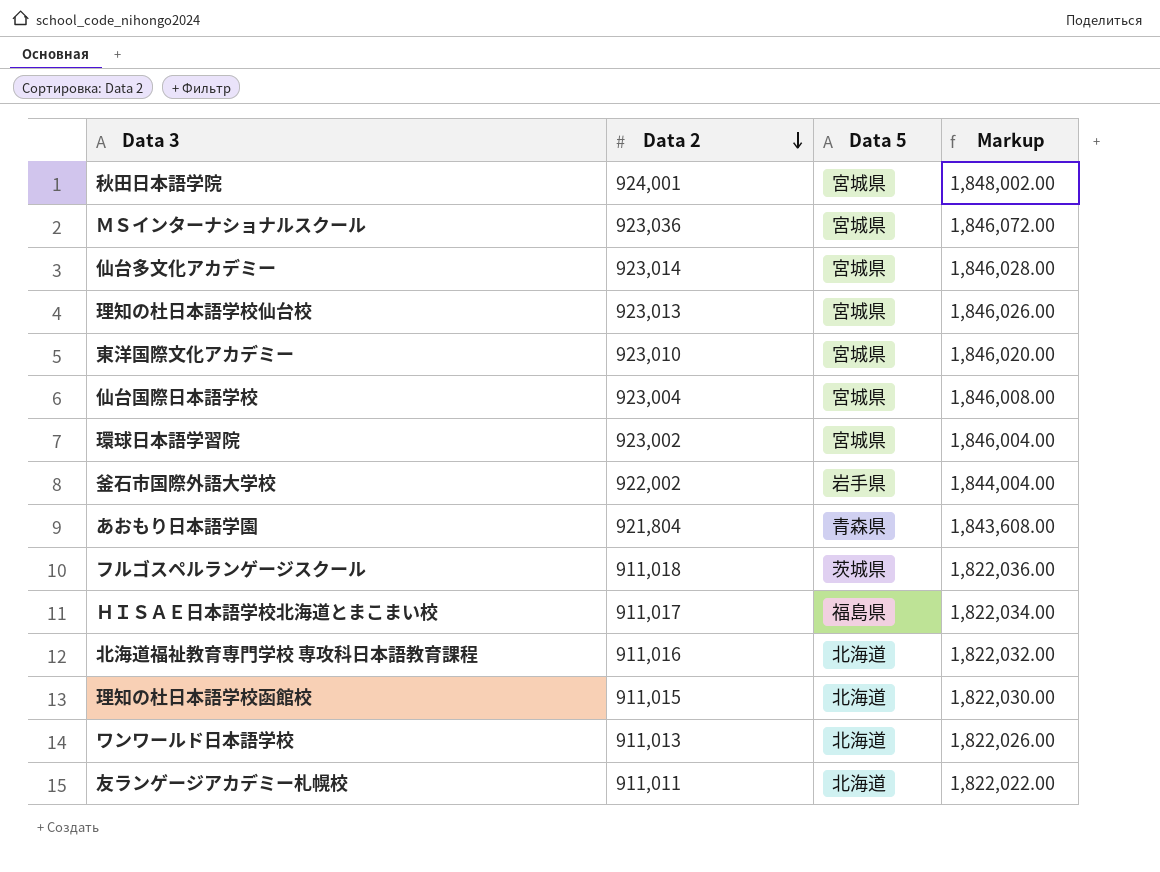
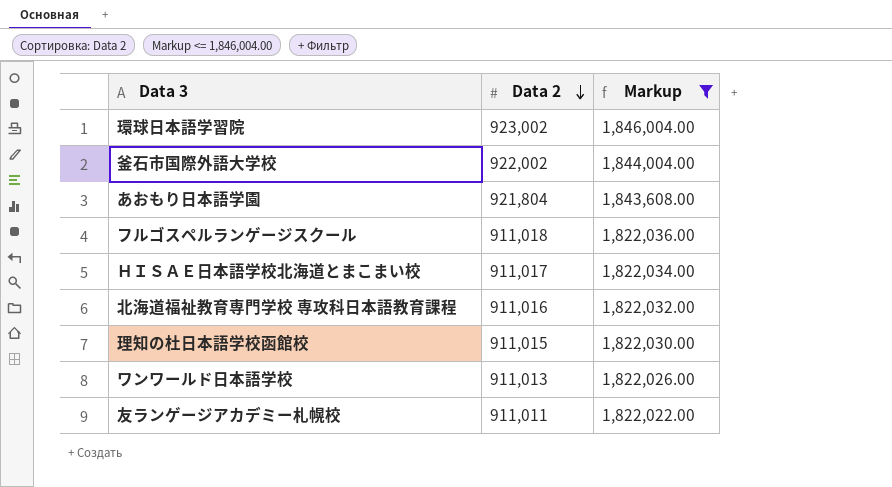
filter: none -> Markup <= 1,846,004.00
column Data 5 | position: 3 -> none

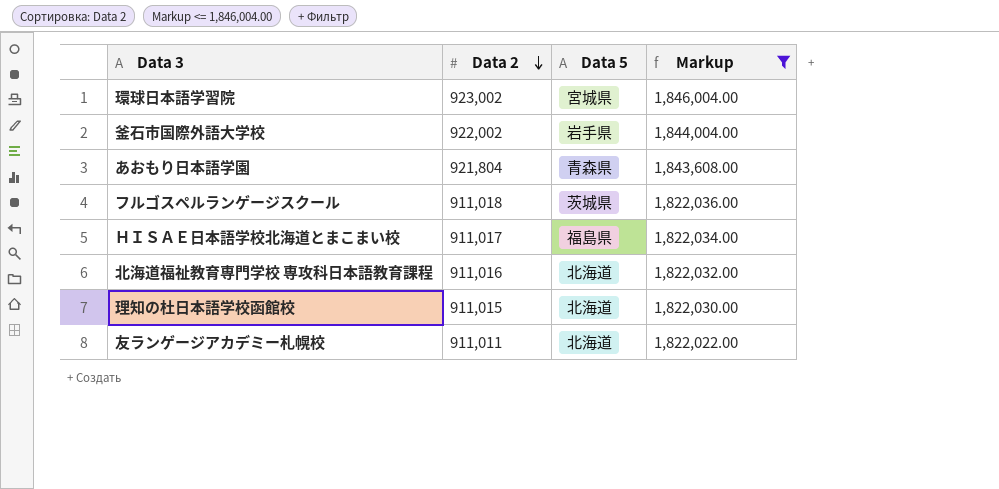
column Data 5 | position: none -> 3
row ワンワールド日本語学校: 911,013 | 1,822,026.00 -> none

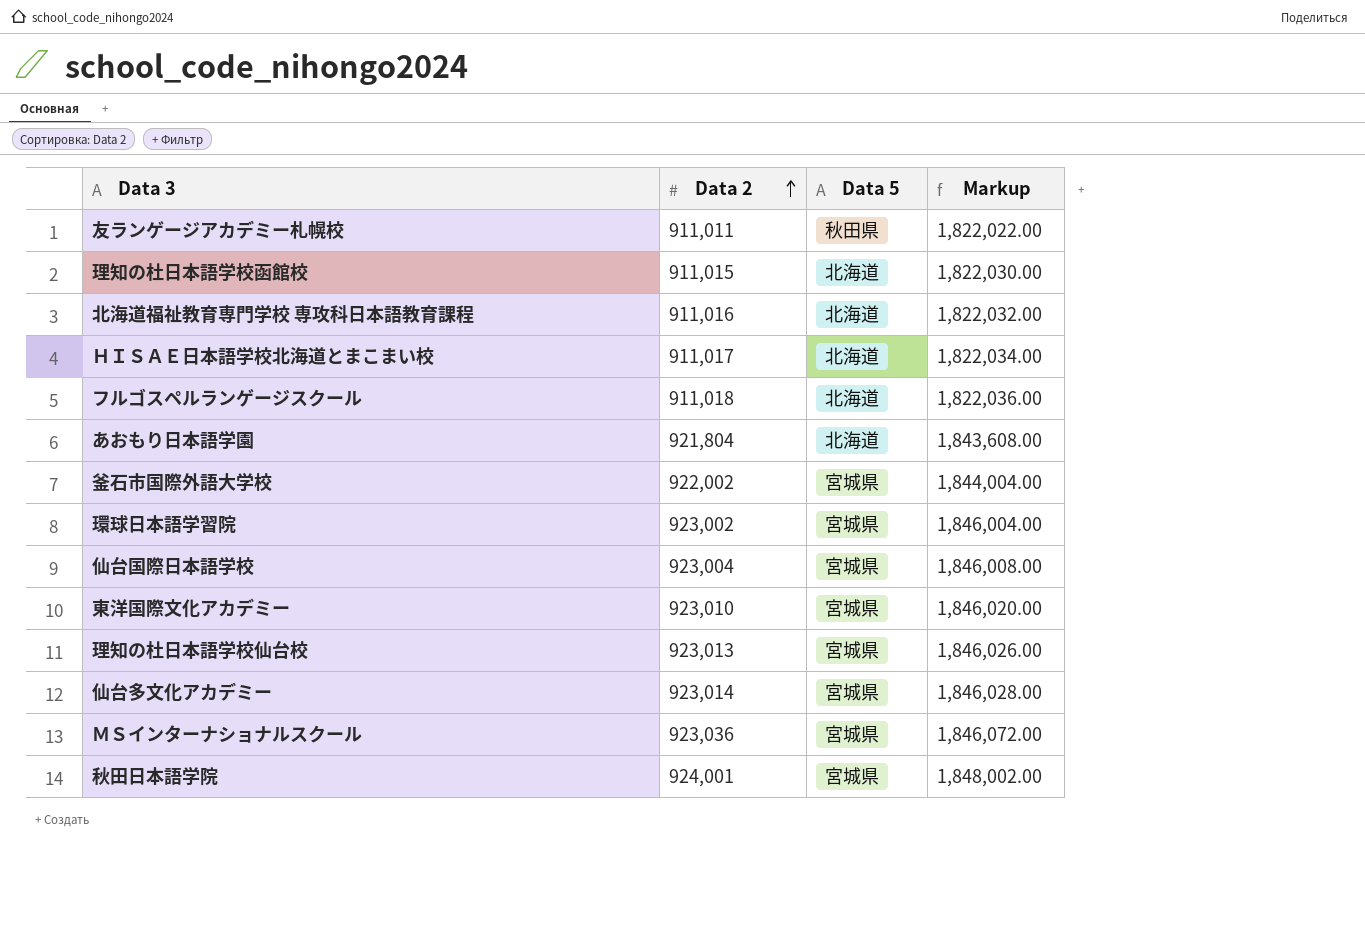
filter: Markup <= 1,846,004.00 -> none
row order: Data 2 descending -> Data 2 ascending
友ランゲージアカデミー札幌校 | Data 5: 北海道 -> 秋田県
ＨＩＳＡＥ日本語学校北海道とまこまい校 | Data 5: 福島県 -> 北海道
フルゴスペルランゲージスクール | Data 5: 茨城県 -> 北海道
あおもり日本語学園 | Data 5: 青森県 -> 北海道
釜石市国際外語大学校 | Data 5: 岩手県 -> 宮城県

